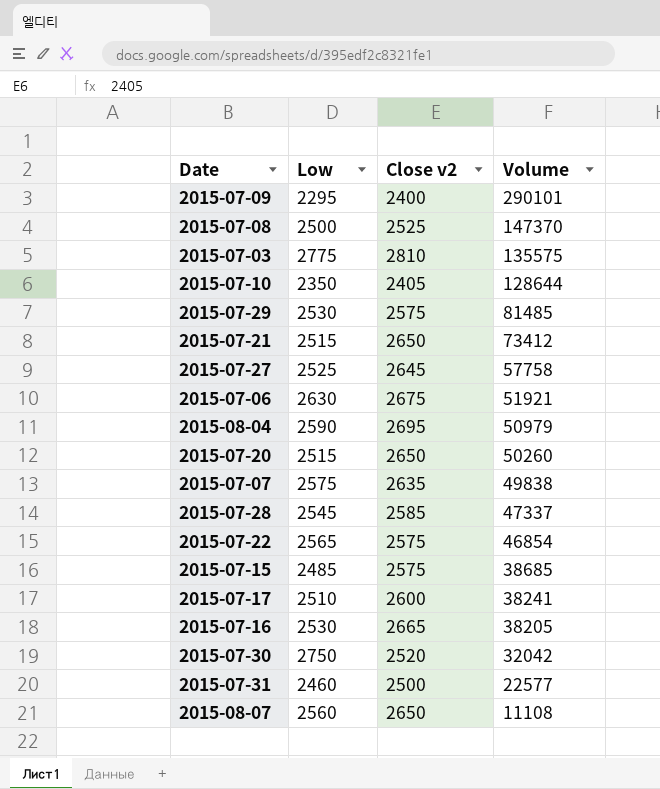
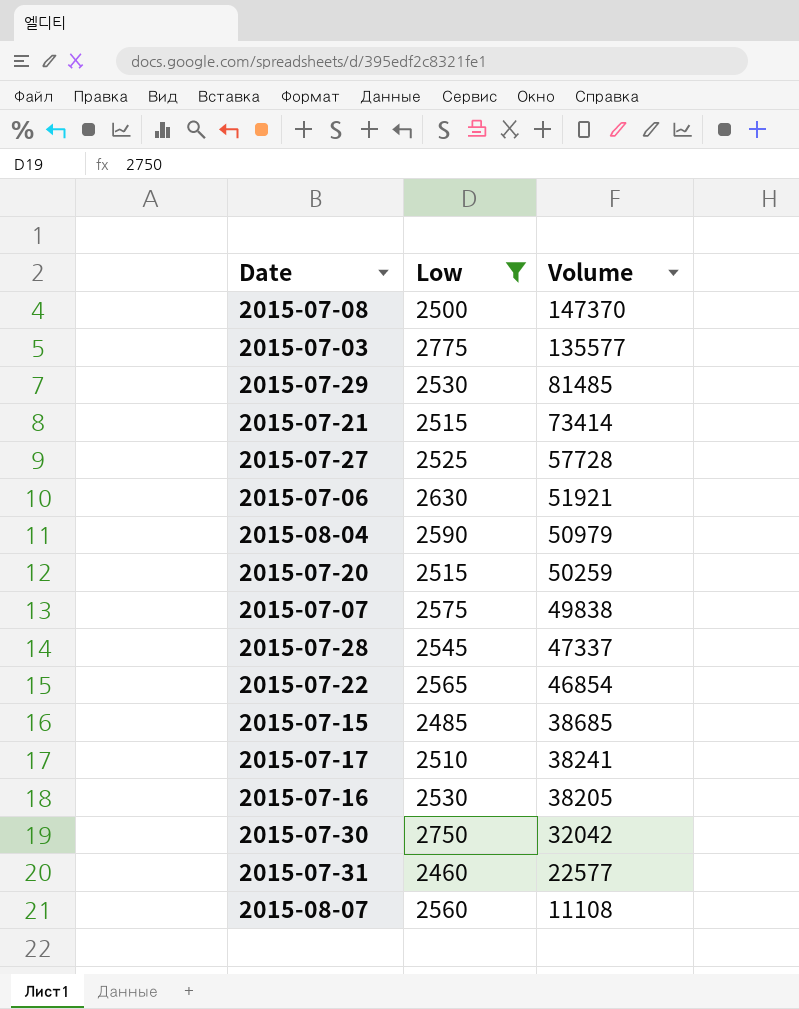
filter: none -> Low >= 2460
column Close v2 | position: 3 -> none
2015-07-03 | Volume: 135575 -> 135577
2015-07-21 | Volume: 73412 -> 73414
2015-07-27 | Volume: 57758 -> 57728
2015-07-20 | Volume: 50260 -> 50259

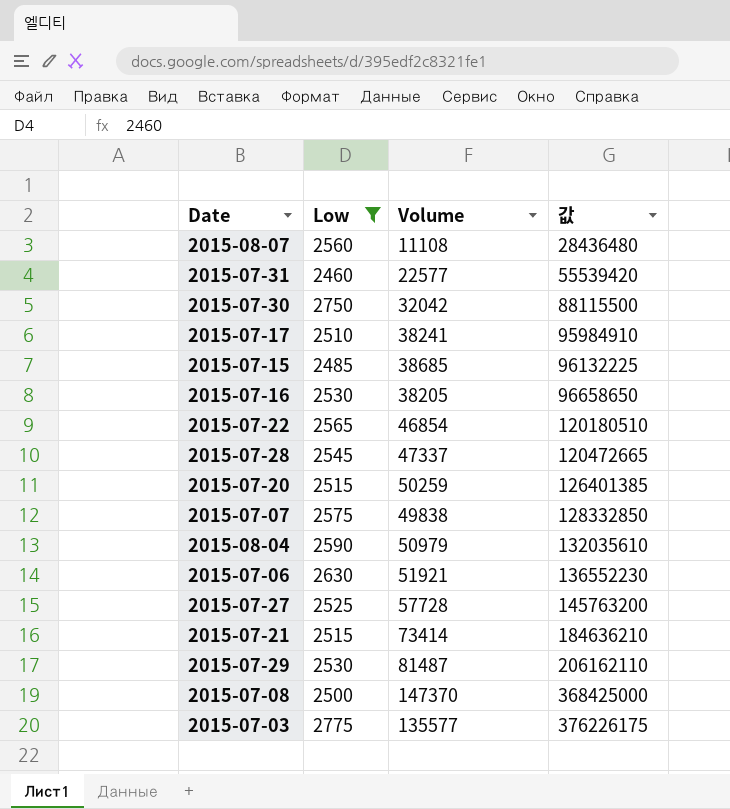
row order: Volume descending -> 값 ascending
column 값 | formula: none -> [Low] * [Volume]
2015-07-29 | Volume: 81485 -> 81487

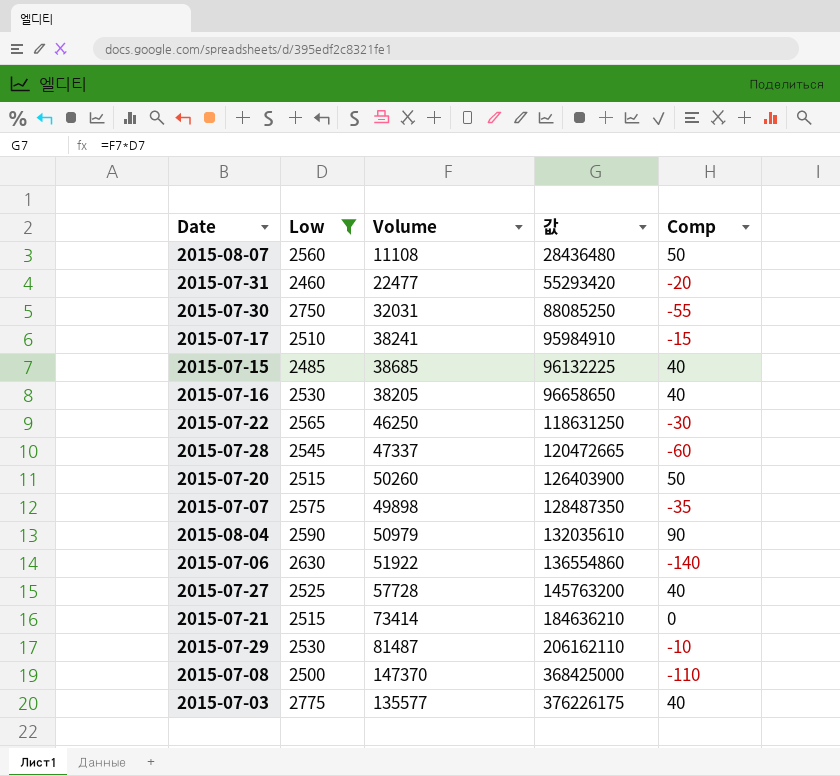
column Comp | position: none -> 5
2015-07-31 | Volume: 22577 -> 22477
2015-07-31 | 값: 55539420 -> 55293420
2015-07-30 | Volume: 32042 -> 32031
2015-07-30 | 값: 88115500 -> 88085250
2015-07-22 | Volume: 46854 -> 46250
2015-07-22 | 값: 120180510 -> 118631250
2015-07-20 | Volume: 50259 -> 50260
2015-07-20 | 값: 126401385 -> 126403900
2015-07-07 | Volume: 49838 -> 49898
2015-07-07 | 값: 128332850 -> 128487350
2015-07-06 | Volume: 51921 -> 51922
2015-07-06 | 값: 136552230 -> 136554860

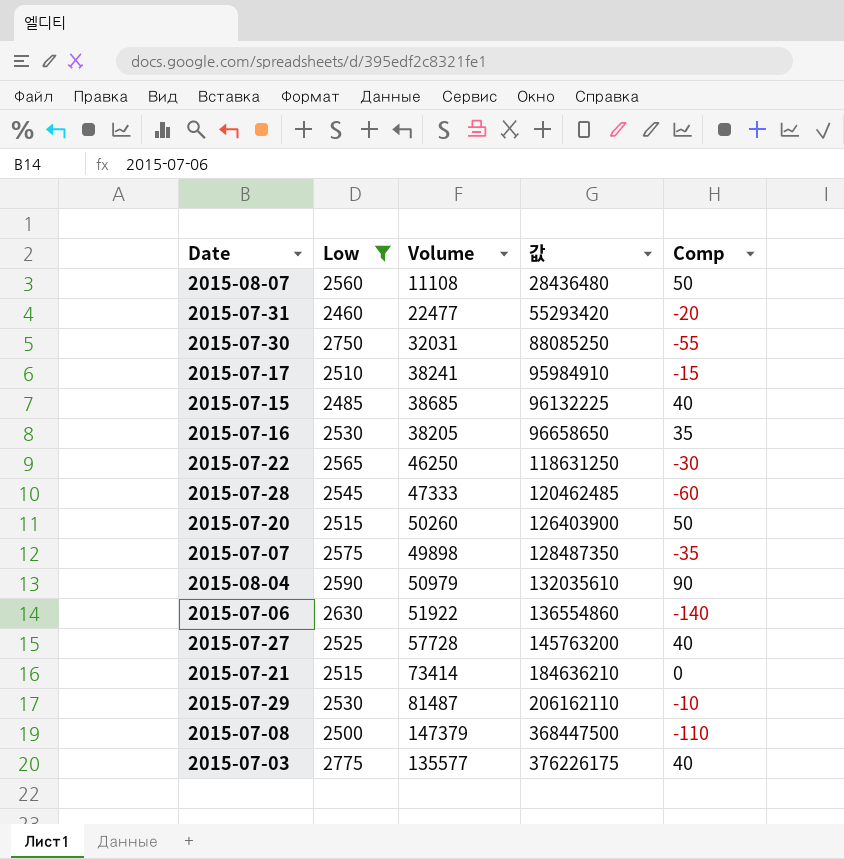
2015-07-16 | Comp: 40 -> 35
2015-07-28 | Volume: 47337 -> 47333
2015-07-28 | 값: 120472665 -> 120462485
2015-07-08 | Volume: 147370 -> 147379
2015-07-08 | 값: 368425000 -> 368447500

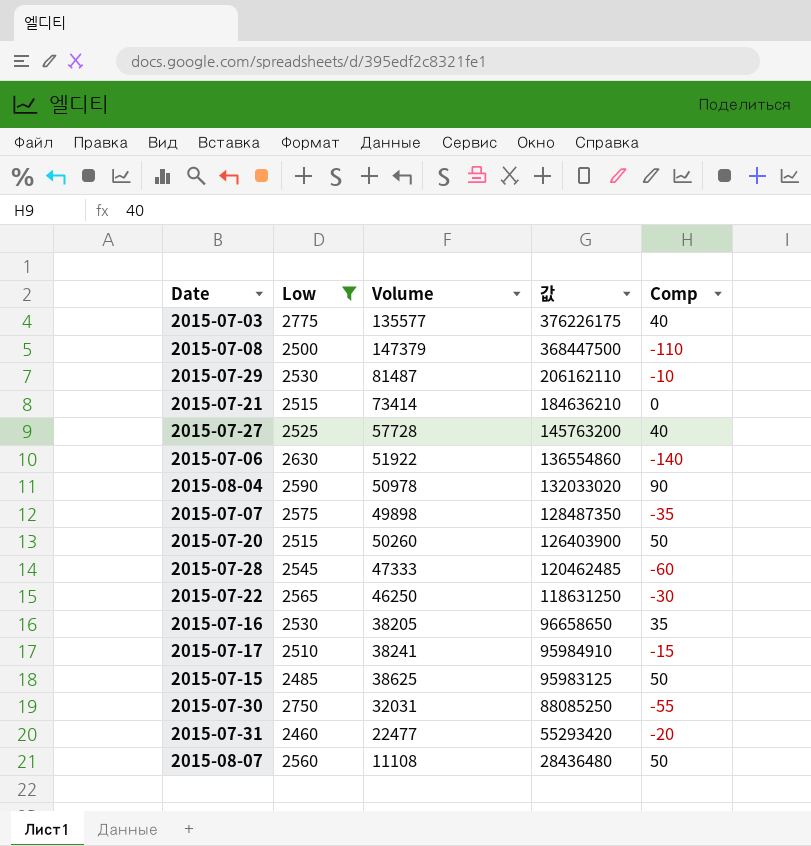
row order: 값 ascending -> 값 descending
2015-08-04 | Volume: 50979 -> 50978
2015-08-04 | 값: 132035610 -> 132033020
2015-07-15 | Volume: 38685 -> 38625
2015-07-15 | 값: 96132225 -> 95983125
2015-07-15 | Comp: 40 -> 50

